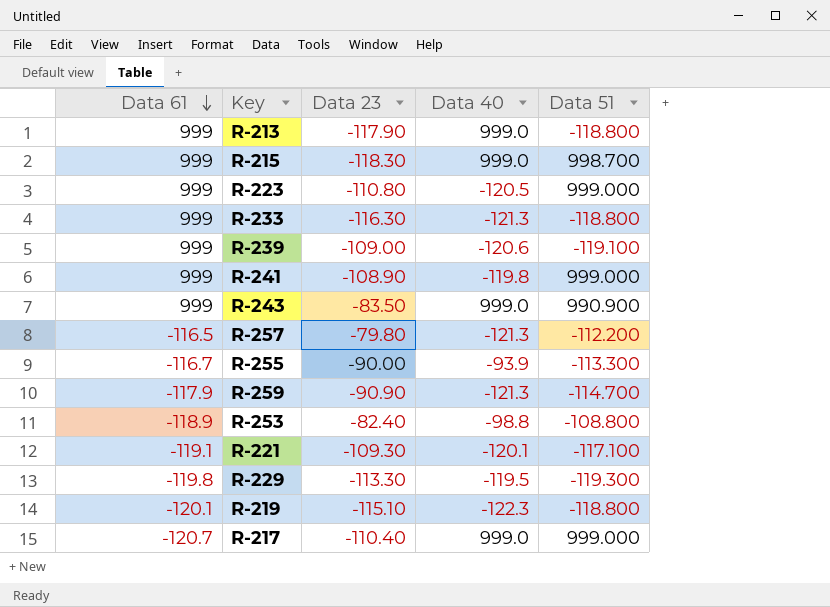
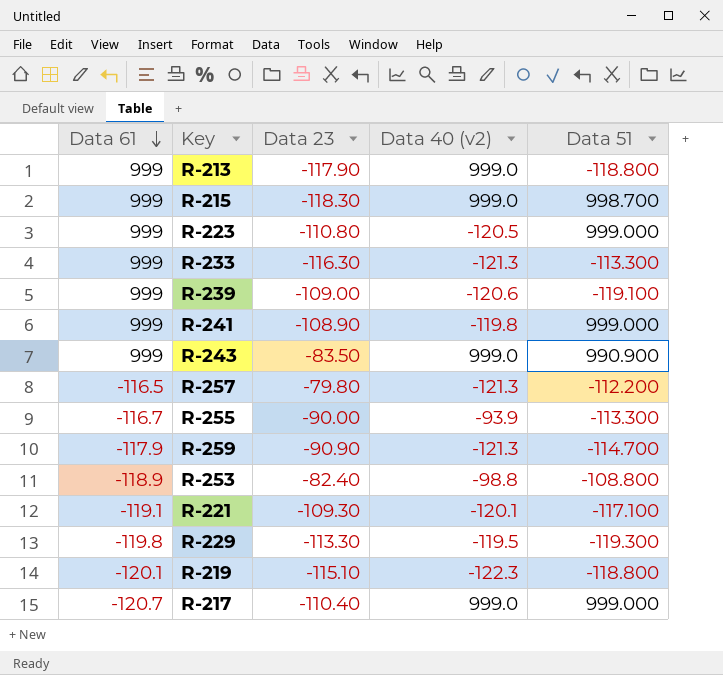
column name: Data 40 -> Data 40 (v2)
R-233 | Data 51: -118.800 -> -113.300

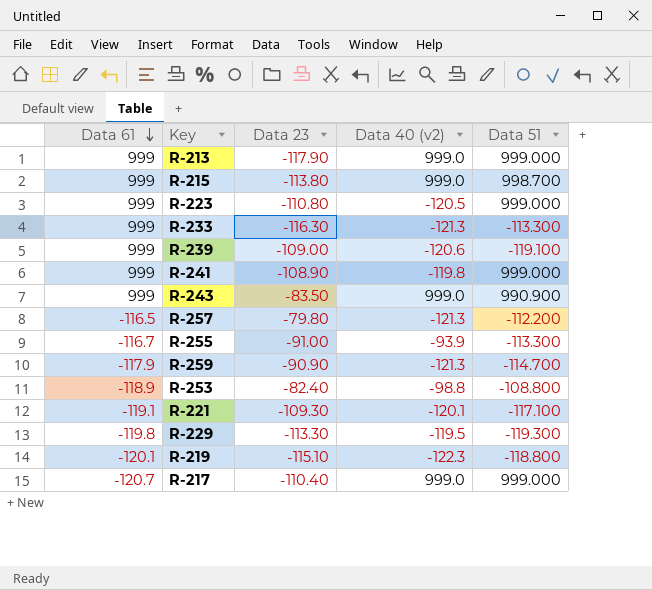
R-213 | Data 51: -118.800 -> 999.000
R-215 | Data 23: -118.30 -> -113.80
R-255 | Data 23: -90.00 -> -91.00

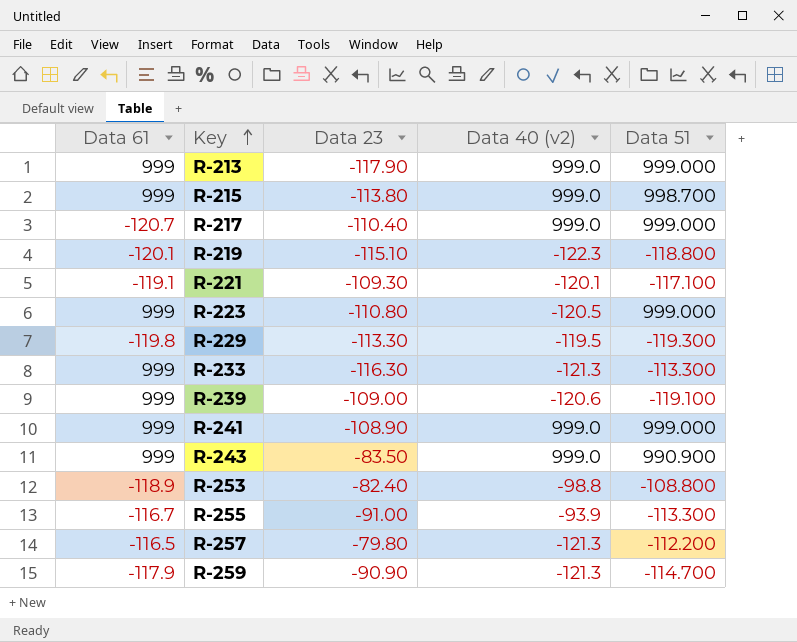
row order: Data 61 descending -> Key ascending
R-241 | Data 40 (v2): -119.8 -> 999.0

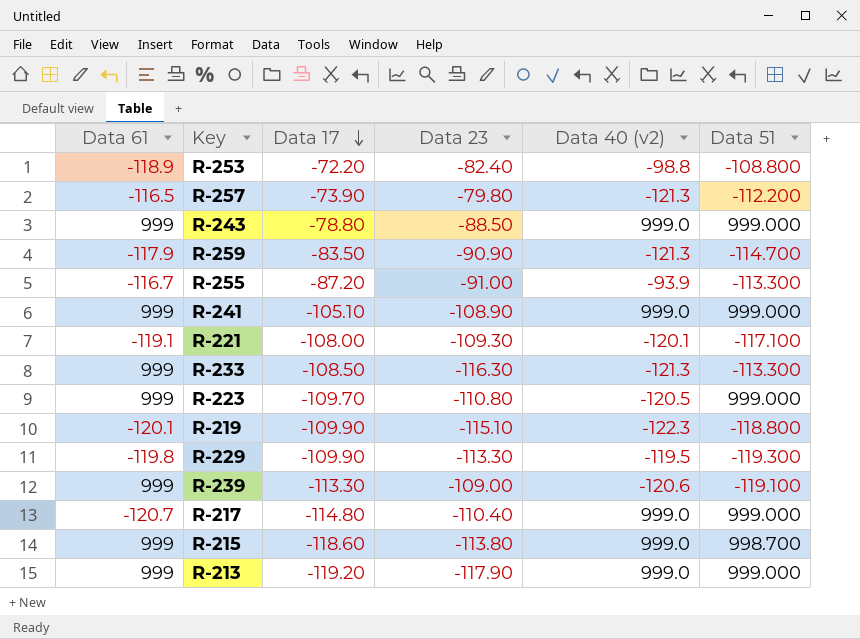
row order: Key ascending -> Data 17 descending
column Data 17 | position: none -> 3
R-243 | Data 23: -83.50 -> -88.50
R-243 | Data 51: 990.900 -> 999.000

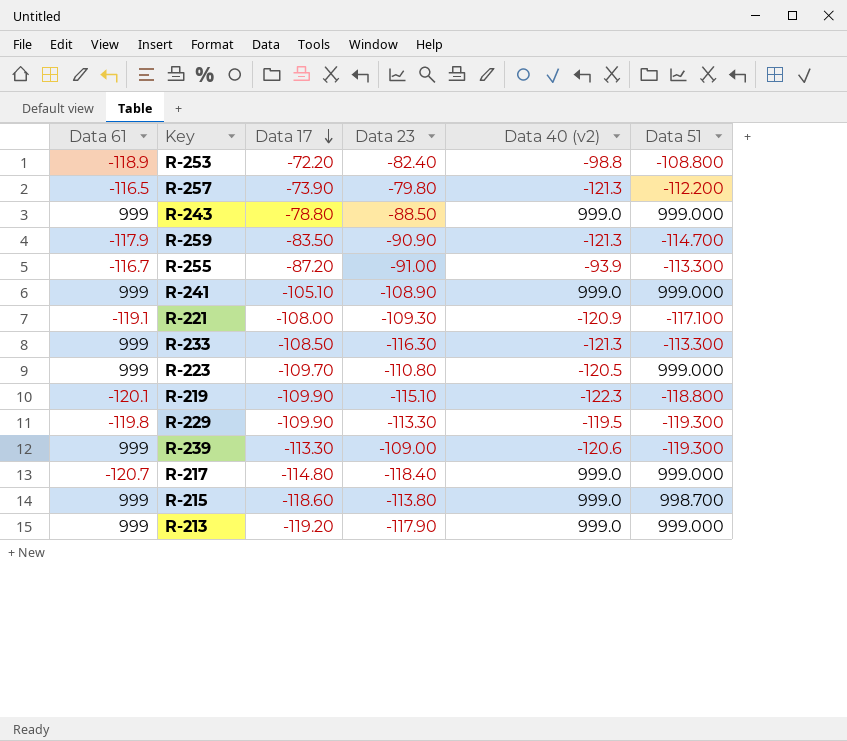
R-221 | Data 40 (v2): -120.1 -> -120.9
R-239 | Data 51: -119.100 -> -119.300
R-217 | Data 23: -110.40 -> -118.40

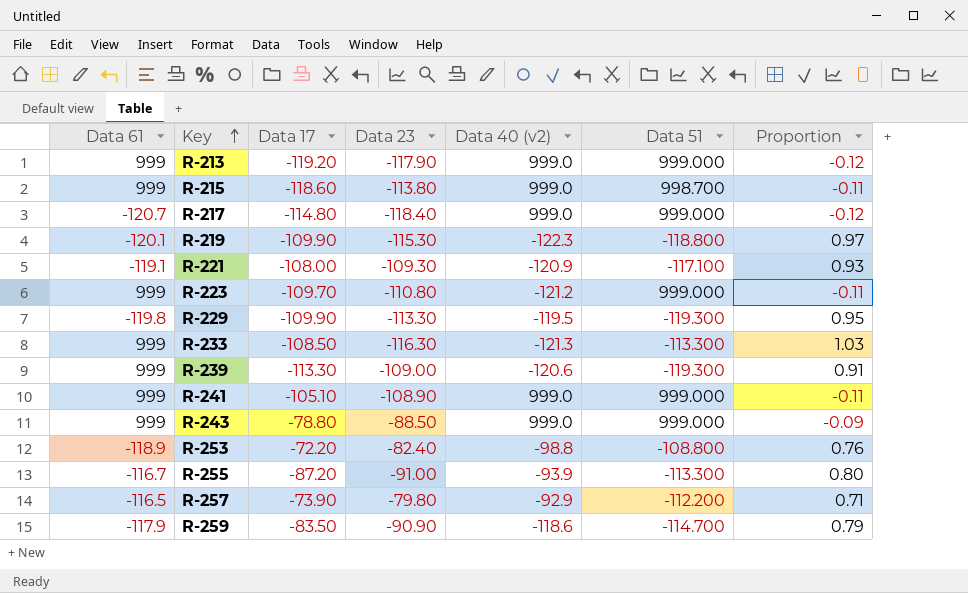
row order: Data 17 descending -> Key ascending
column Proportion | formula: none -> [Data 23] / [Data 51]
R-219 | Data 23: -115.10 -> -115.30
R-223 | Data 40 (v2): -120.5 -> -121.2
R-257 | Data 40 (v2): -121.3 -> -92.9
R-259 | Data 40 (v2): -121.3 -> -118.6

